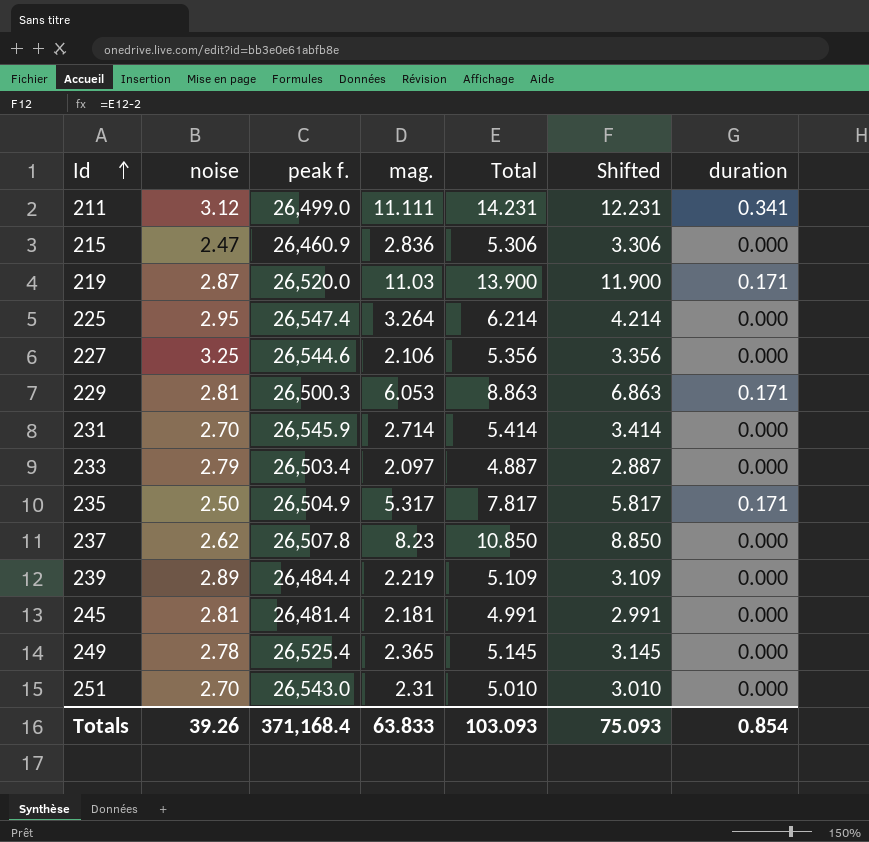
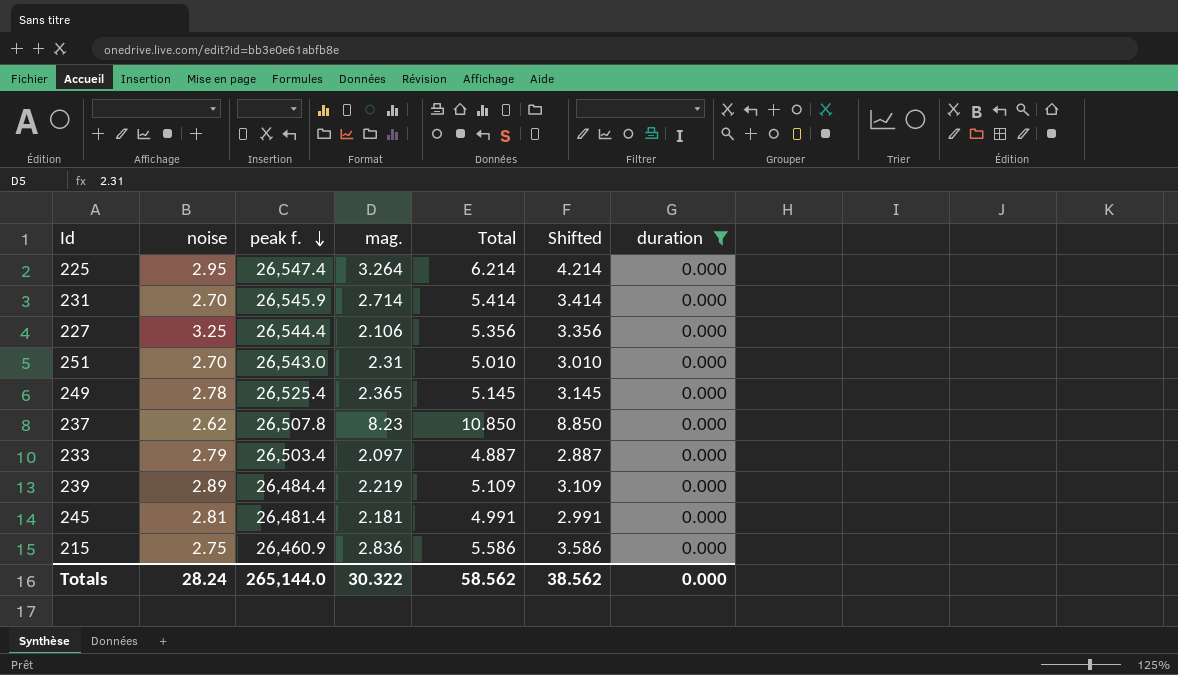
filter: none -> duration = 0.000
row order: Id ascending -> peak f. descending
227 | peak f.: 26,544.6 -> 26,544.4
215 | noise: 2.47 -> 2.75
215 | Total: 5.306 -> 5.586
215 | Shifted: 3.306 -> 3.586
Totals | noise: 39.26 -> 28.24
Totals | peak f.: 371,168.4 -> 265,144.0
Totals | mag.: 63.833 -> 30.322
Totals | Total: 103.093 -> 58.562
Totals | Shifted: 75.093 -> 38.562
Totals | duration: 0.854 -> 0.000

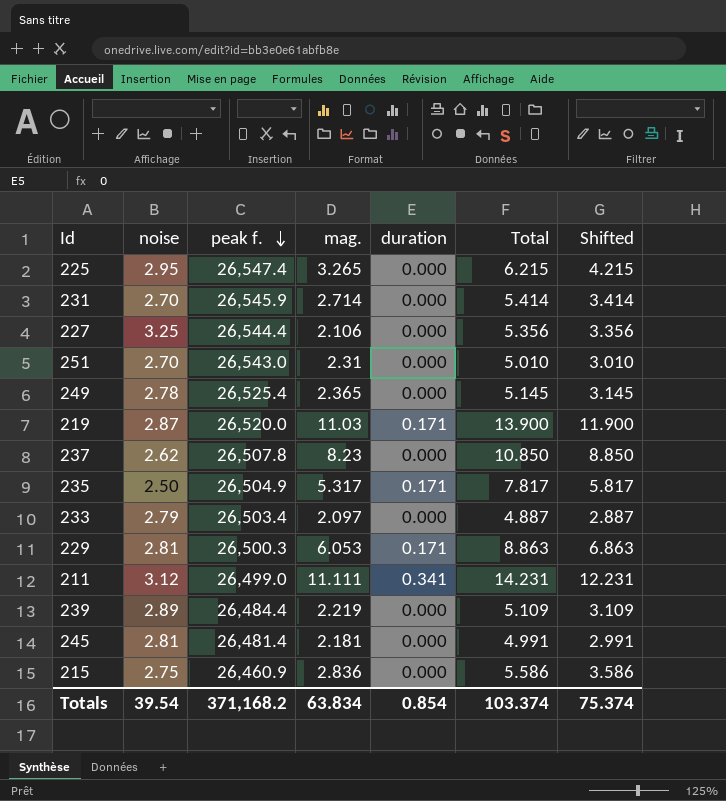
filter: duration = 0.000 -> none
column duration | position: 7 -> 5
225 | mag.: 3.264 -> 3.265
225 | Total: 6.214 -> 6.215
225 | Shifted: 4.214 -> 4.215
Totals | noise: 28.24 -> 39.54
Totals | peak f.: 265,144.0 -> 371,168.2
Totals | mag.: 30.322 -> 63.834
Totals | duration: 0.000 -> 0.854
Totals | Total: 58.562 -> 103.374
Totals | Shifted: 38.562 -> 75.374

